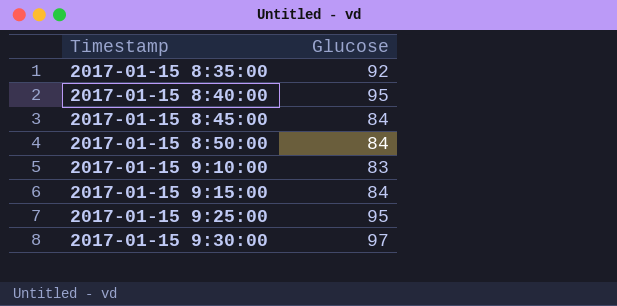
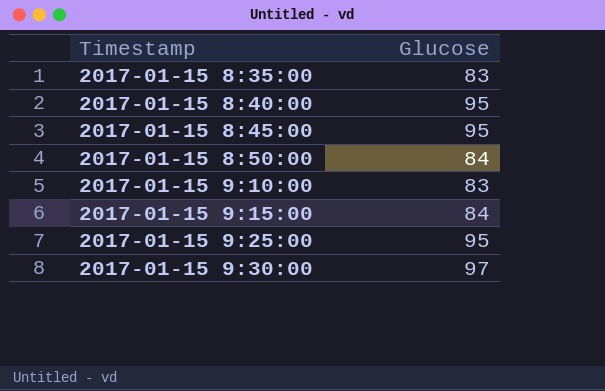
2017-01-15 8:35:00 | Glucose: 92 -> 83
2017-01-15 8:45:00 | Glucose: 84 -> 95

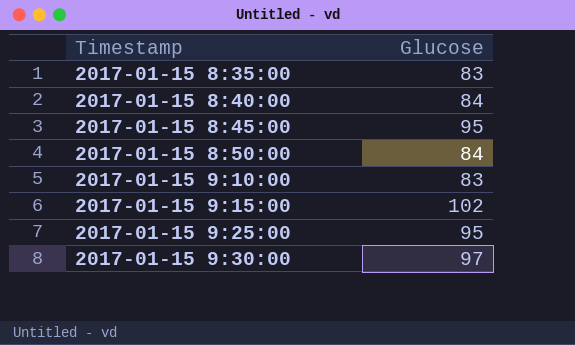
2017-01-15 8:40:00 | Glucose: 95 -> 84
2017-01-15 9:15:00 | Glucose: 84 -> 102

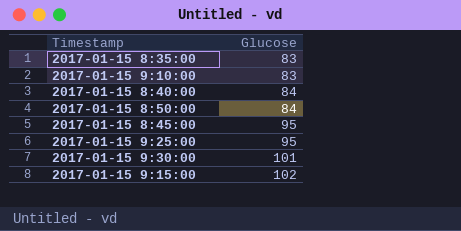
row order: Timestamp ascending -> Glucose ascending
2017-01-15 9:30:00 | Glucose: 97 -> 101

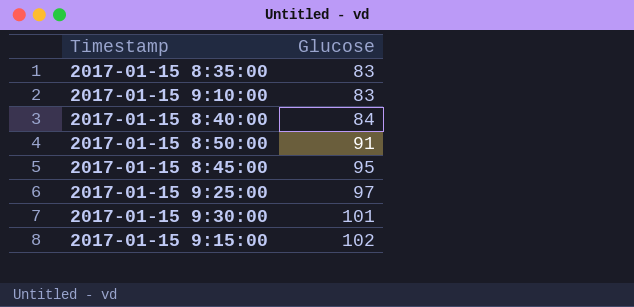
2017-01-15 8:50:00 | Glucose: 84 -> 91
2017-01-15 9:25:00 | Glucose: 95 -> 97

